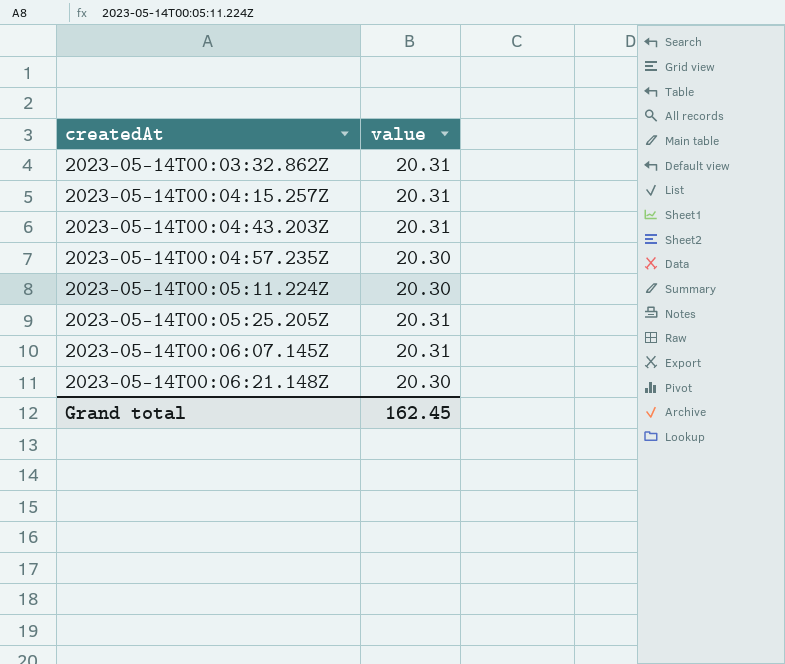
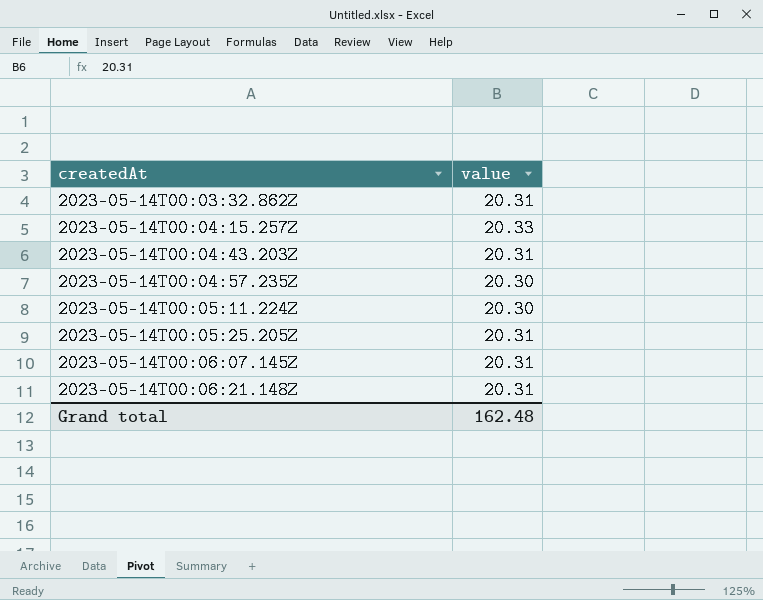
2023-05-14T00:04:15.257Z | value: 20.31 -> 20.33
2023-05-14T00:06:21.148Z | value: 20.30 -> 20.31
Grand total | value: 162.45 -> 162.48

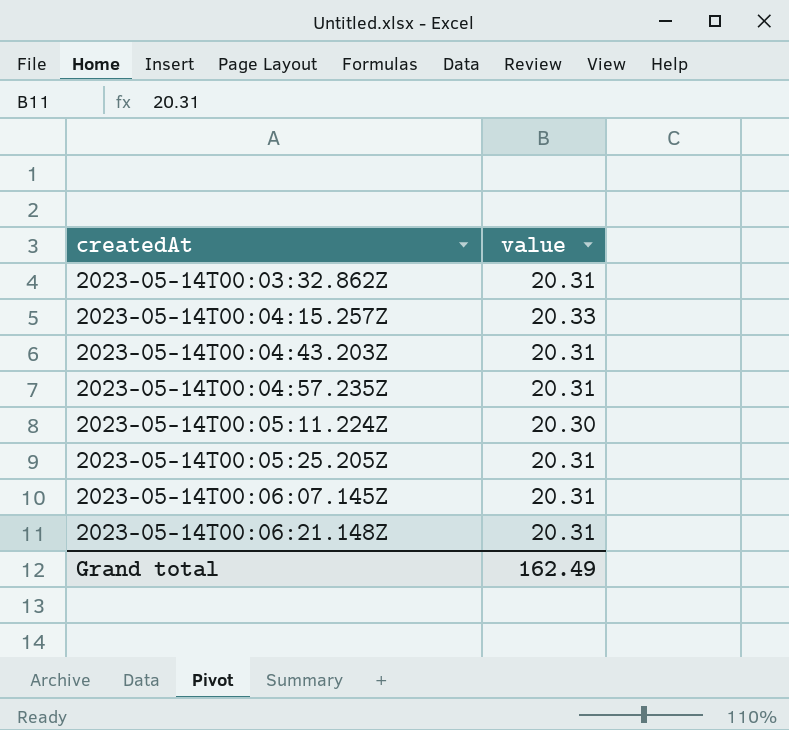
2023-05-14T00:04:57.235Z | value: 20.30 -> 20.31
Grand total | value: 162.48 -> 162.49

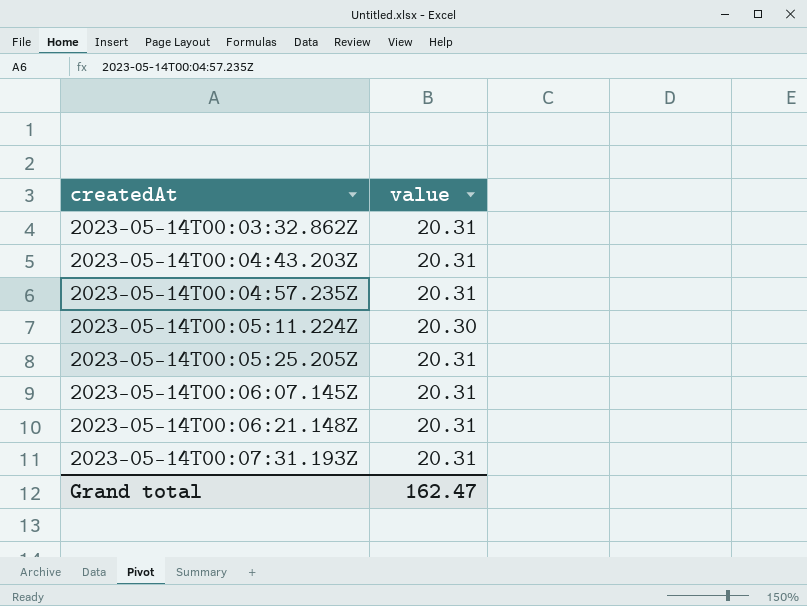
row 2023-05-14T00:04:15.257Z: 20.33 -> none
row 2023-05-14T00:07:31.193Z: none -> 20.31
Grand total | value: 162.49 -> 162.47

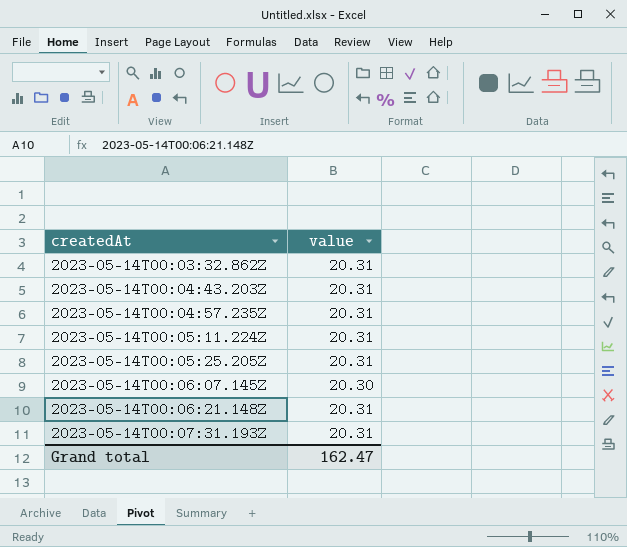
2023-05-14T00:05:11.224Z | value: 20.30 -> 20.31
2023-05-14T00:06:07.145Z | value: 20.31 -> 20.30

